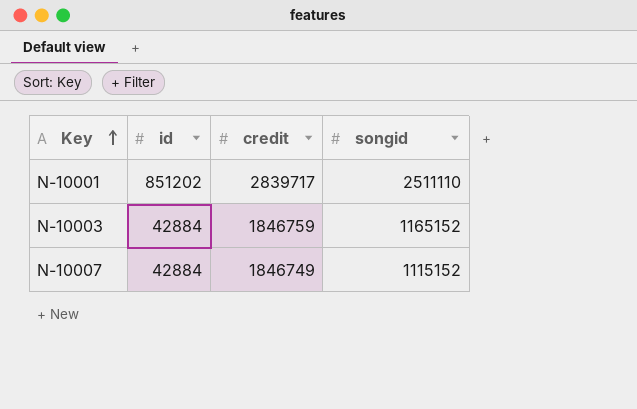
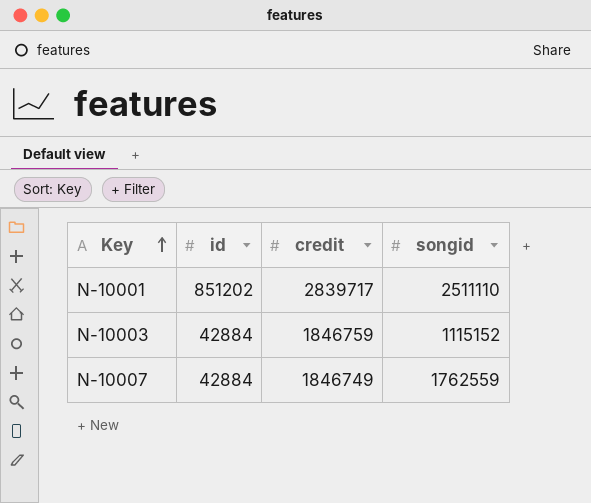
N-10003 | songid: 1165152 -> 1115152
N-10007 | songid: 1115152 -> 1762559

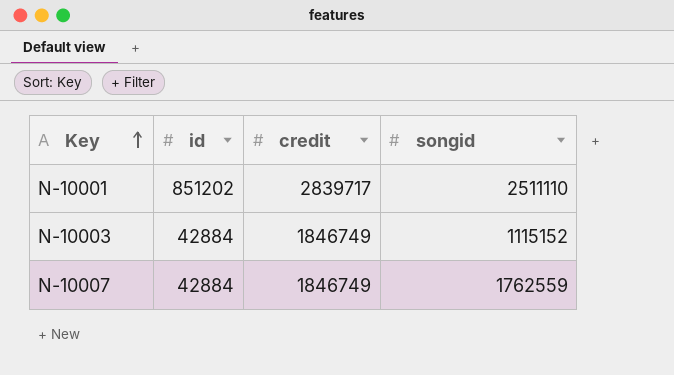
N-10003 | credit: 1846759 -> 1846749

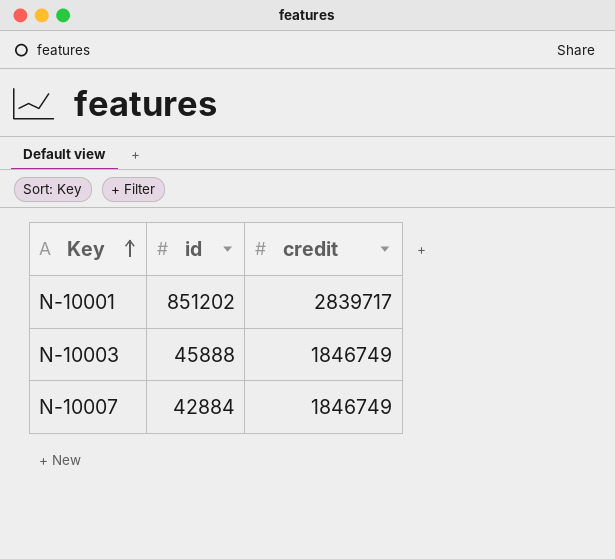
column songid | position: 4 -> none
N-10003 | id: 42884 -> 45888

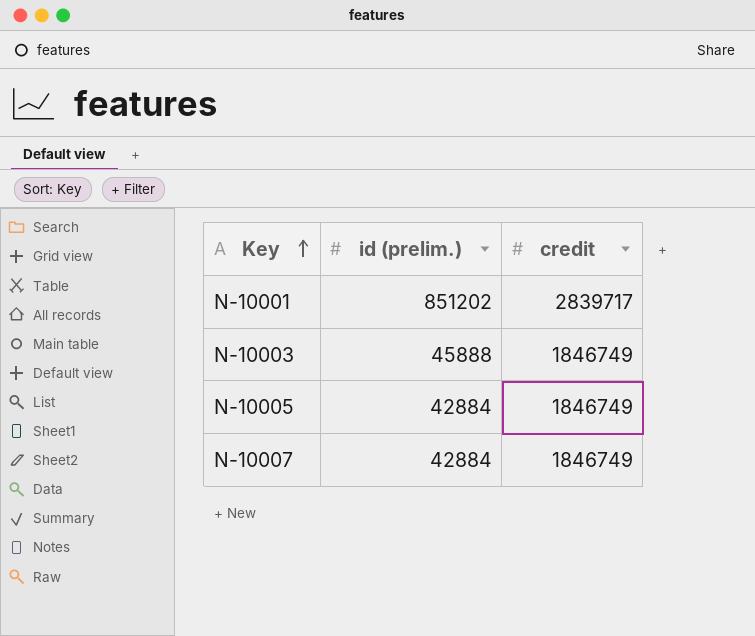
column name: id -> id (prelim.)
row N-10005: none -> 42884 | 1846749

